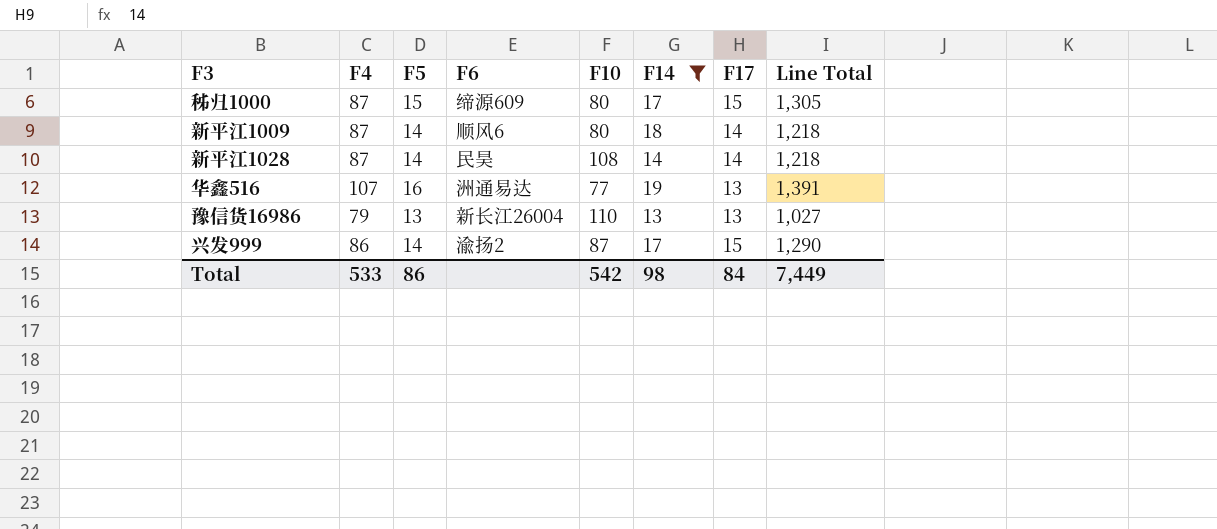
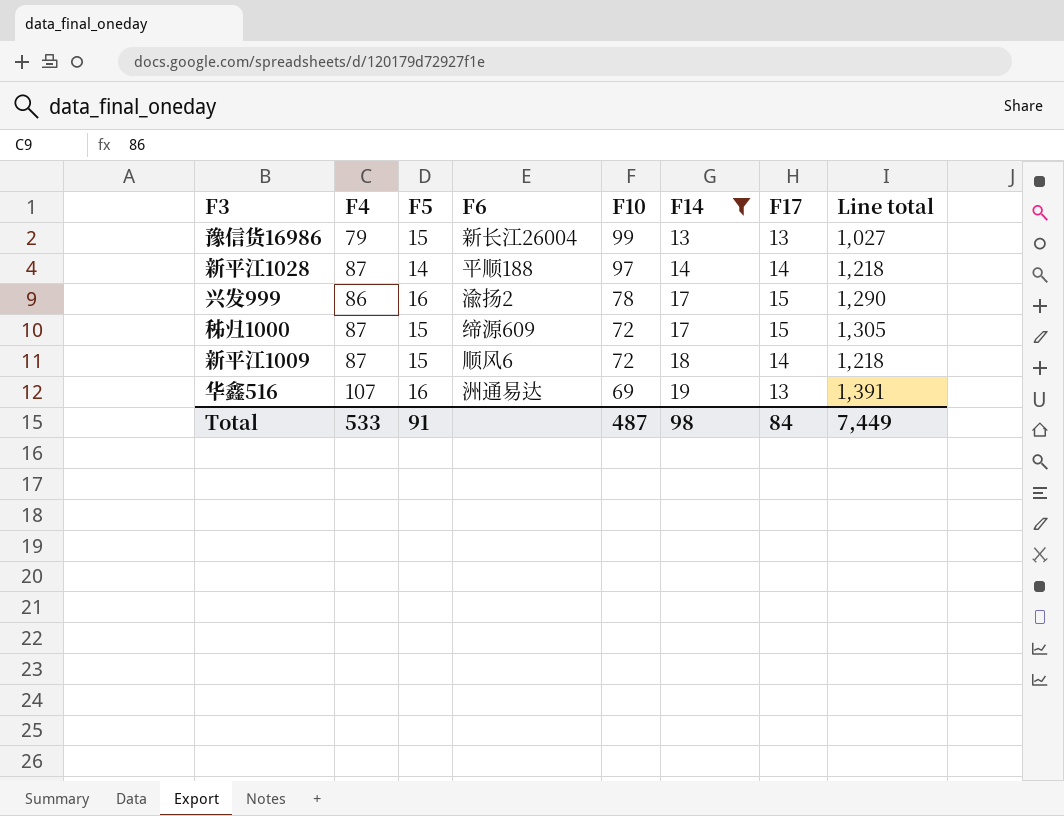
row order: none -> F10 descending
column name: Line Total -> Line total
豫信货16986 | F5: 13 -> 15
豫信货16986 | F10: 110 -> 99
新平江1028 | F6: 民昊 -> 平顺188
新平江1028 | F10: 108 -> 97
兴发999 | F5: 14 -> 16
兴发999 | F10: 87 -> 78
秭归1000 | F10: 80 -> 72
新平江1009 | F5: 14 -> 15
新平江1009 | F10: 80 -> 72
华鑫516 | F10: 77 -> 69
Total | F5: 86 -> 91
Total | F10: 542 -> 487

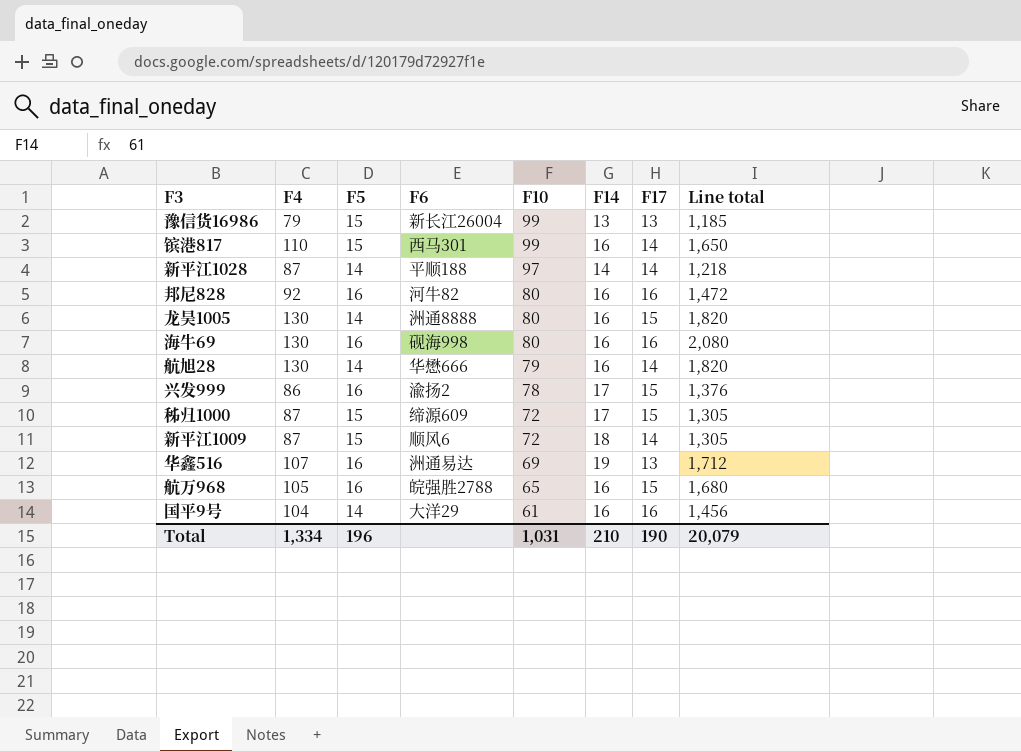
filter: F14 != 16 -> none
column Line total | formula: [F4] * [F17] -> [F4] * [F5]
Total | F4: 533 -> 1,334
Total | F5: 91 -> 196
Total | F10: 487 -> 1,031
Total | F14: 98 -> 210
Total | F17: 84 -> 190
Total | Line total: 7,449 -> 20,079

